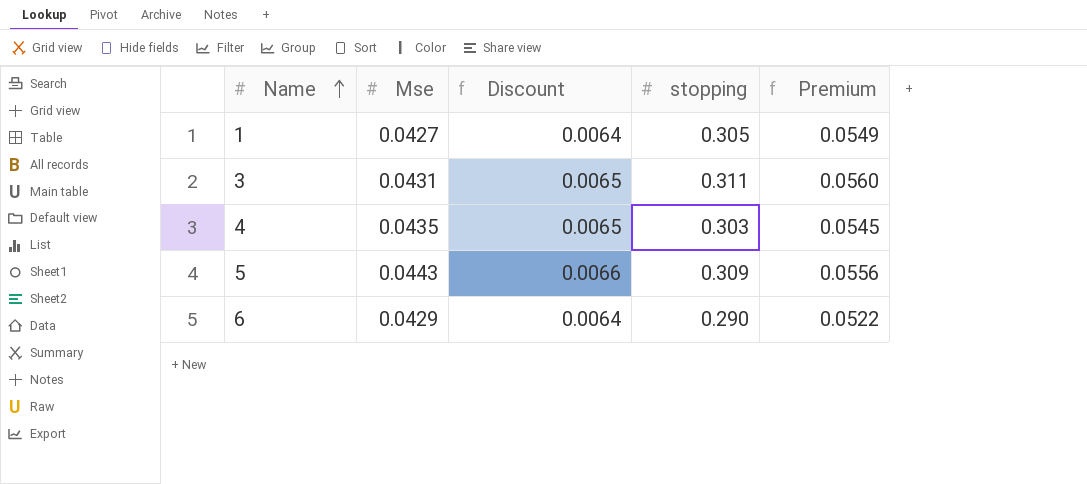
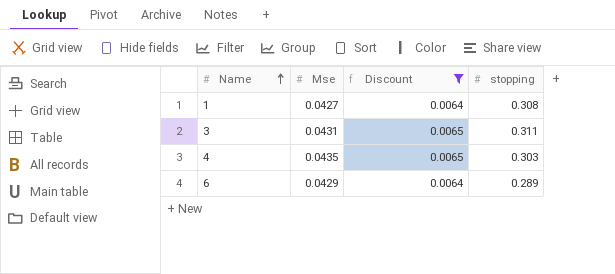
filter: none -> Discount != 0.0066
column Premium | formula: [stopping] * 0.18 -> none
1 | stopping: 0.305 -> 0.308
6 | stopping: 0.290 -> 0.289

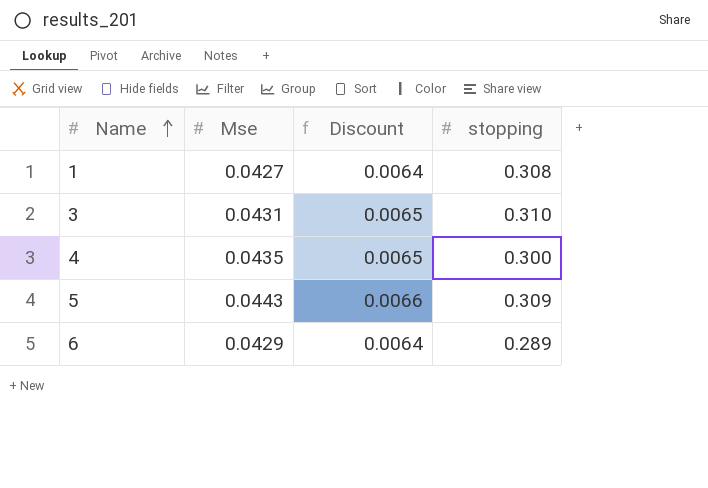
filter: Discount != 0.0066 -> none
3 | stopping: 0.311 -> 0.310
4 | stopping: 0.303 -> 0.300

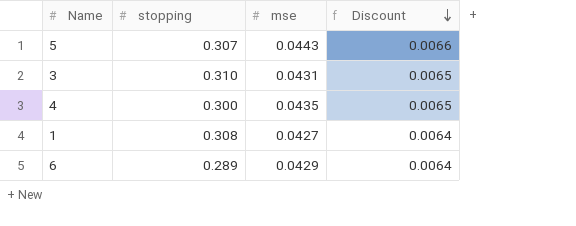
row order: Name ascending -> Discount descending
column stopping | position: 4 -> 2
column name: Mse -> mse
5 | stopping: 0.309 -> 0.307

